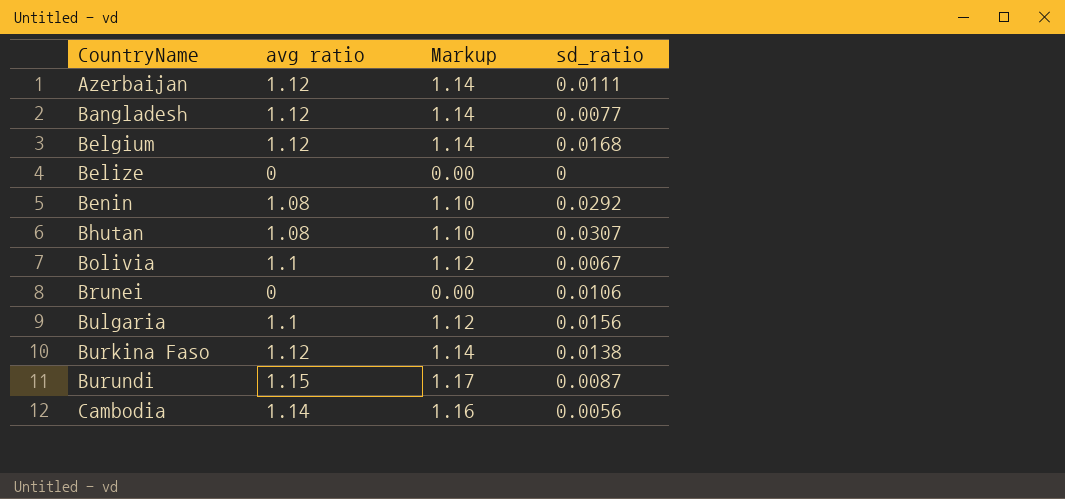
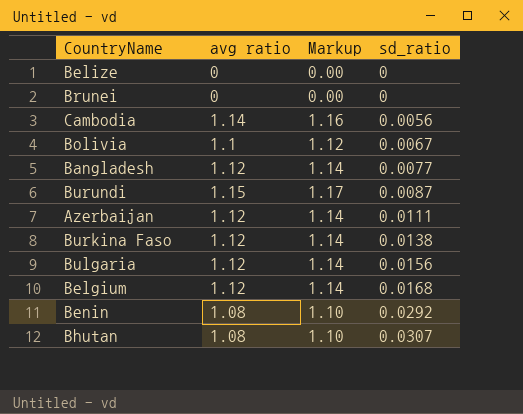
row order: CountryName ascending -> sd_ratio ascending
Brunei | sd_ratio: 0.0106 -> 0
Bulgaria | avg ratio: 1.1 -> 1.12
Bulgaria | Markup: 1.12 -> 1.14

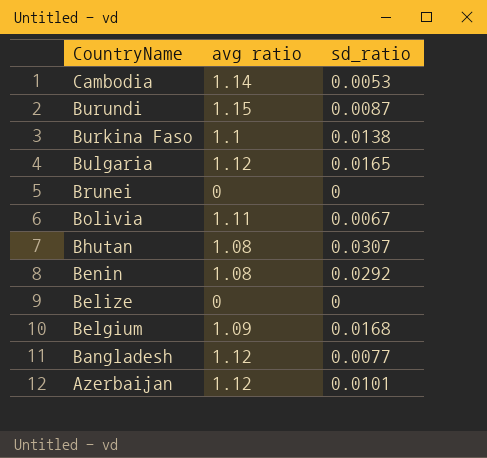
row order: sd_ratio ascending -> CountryName descending
column Markup | formula: [avg ratio] * 1.02 -> none
Cambodia | sd_ratio: 0.0056 -> 0.0053
Burkina Faso | avg ratio: 1.12 -> 1.1
Bulgaria | sd_ratio: 0.0156 -> 0.0165
Bolivia | avg ratio: 1.1 -> 1.11
Belgium | avg ratio: 1.12 -> 1.09
Azerbaijan | sd_ratio: 0.0111 -> 0.0101

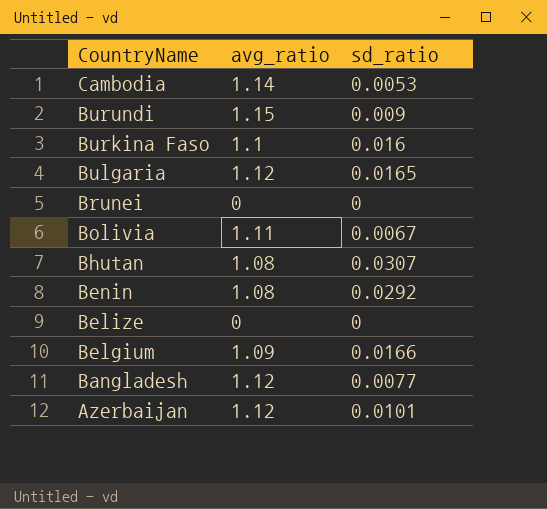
column name: avg ratio -> avg_ratio
Burundi | sd_ratio: 0.0087 -> 0.009
Burkina Faso | sd_ratio: 0.0138 -> 0.016
Belgium | sd_ratio: 0.0168 -> 0.0166

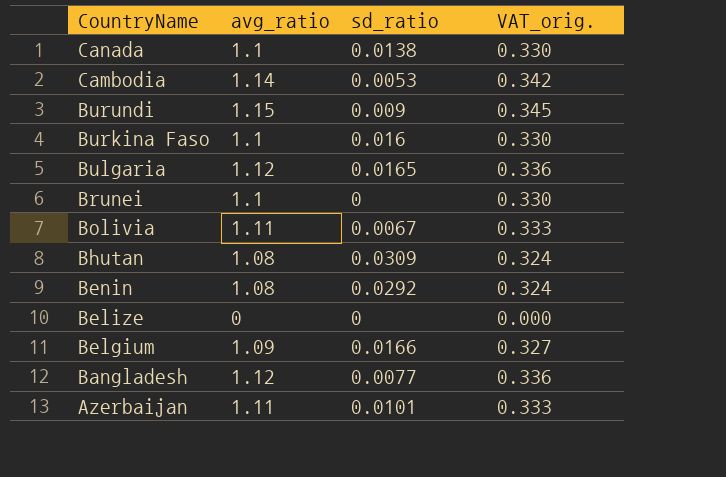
column VAT_orig. | formula: none -> [avg_ratio] * 0.3
row Canada: none -> 1.1 | 0.0138 | 0.330
Brunei | avg_ratio: 0 -> 1.1
Bhutan | sd_ratio: 0.0307 -> 0.0309
Azerbaijan | avg_ratio: 1.12 -> 1.11

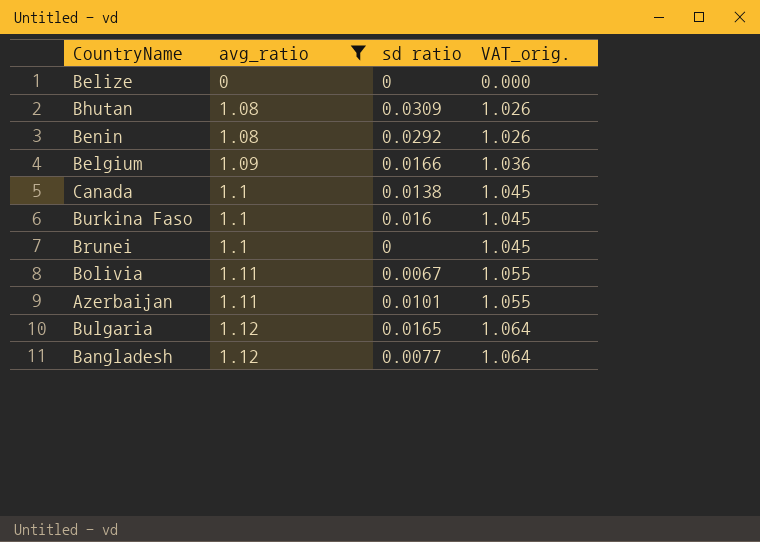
filter: none -> avg_ratio <= 1.12
row order: CountryName descending -> avg_ratio ascending
column name: sd_ratio -> sd ratio
column VAT_orig. | formula: [avg_ratio] * 0.3 -> [avg_ratio] * 0.95

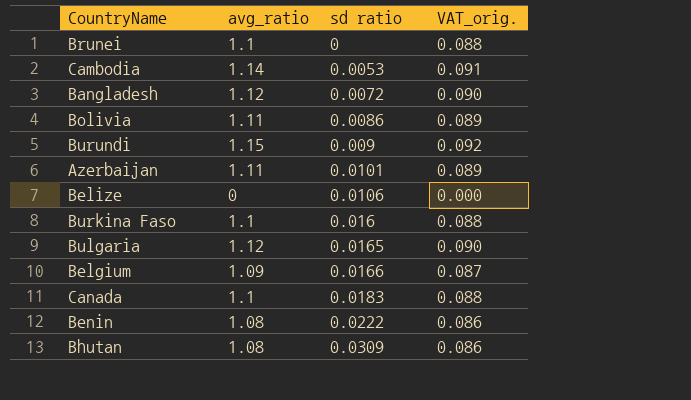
filter: avg_ratio <= 1.12 -> none
row order: avg_ratio ascending -> sd ratio ascending
column VAT_orig. | formula: [avg_ratio] * 0.95 -> [avg_ratio] * 0.08
Bangladesh | sd ratio: 0.0077 -> 0.0072
Bolivia | sd ratio: 0.0067 -> 0.0086
Belize | sd ratio: 0 -> 0.0106
Canada | sd ratio: 0.0138 -> 0.0183
Benin | sd ratio: 0.0292 -> 0.0222

